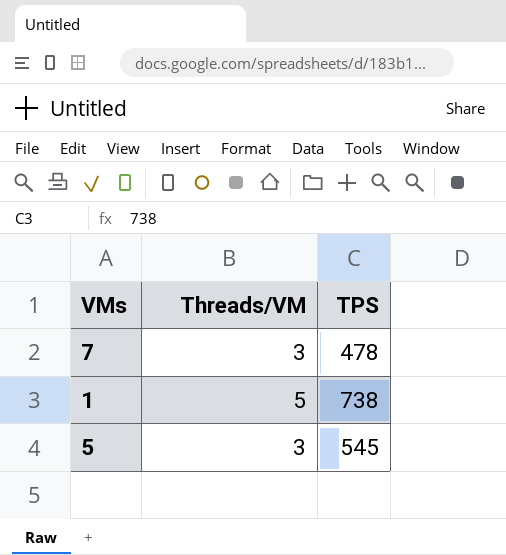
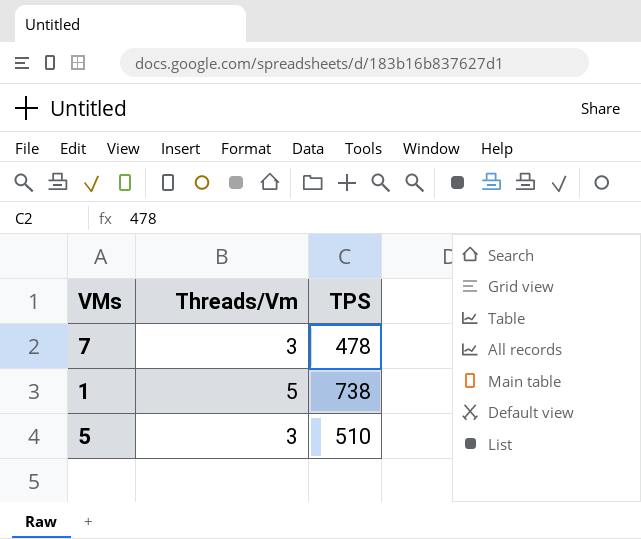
column name: Threads/VM -> Threads/Vm
5 | TPS: 545 -> 510

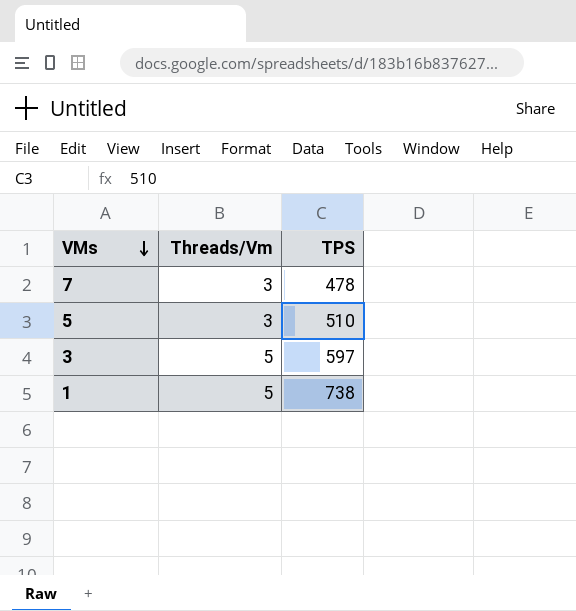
row order: none -> VMs descending
row 3: none -> 5 | 597

